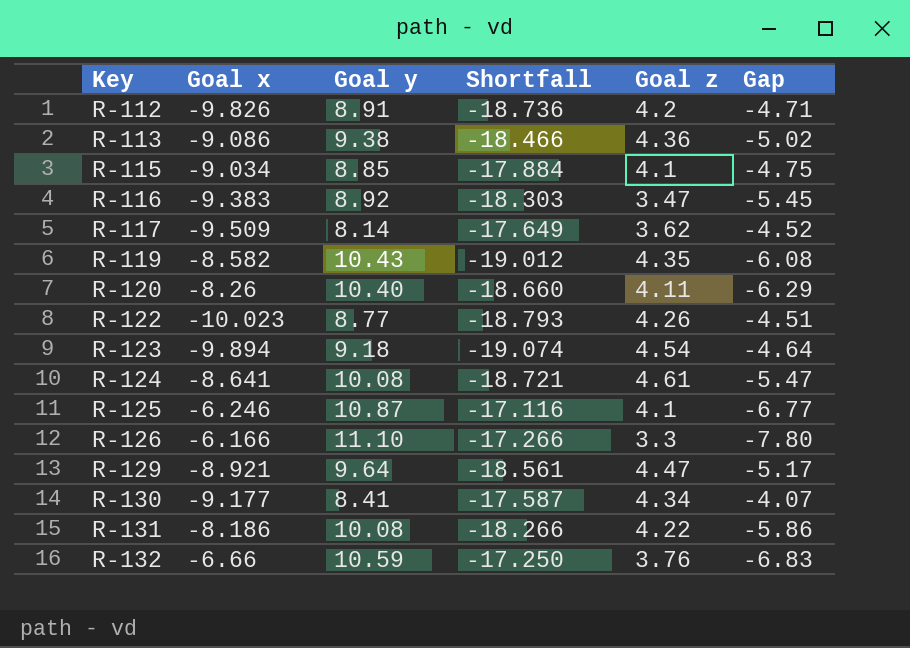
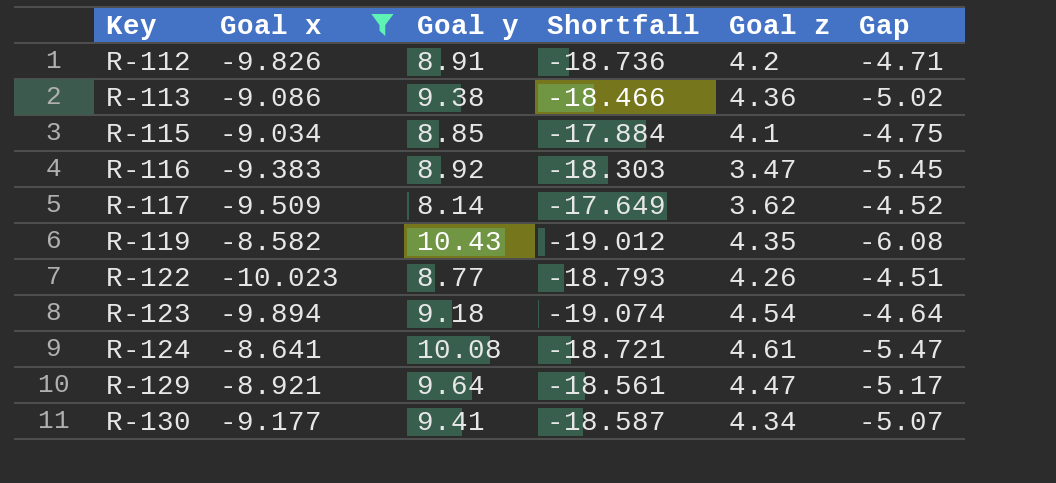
filter: none -> Goal x <= -8.582
R-130 | Goal y: 8.41 -> 9.41
R-130 | Shortfall: -17.587 -> -18.587
R-130 | Gap: -4.07 -> -5.07

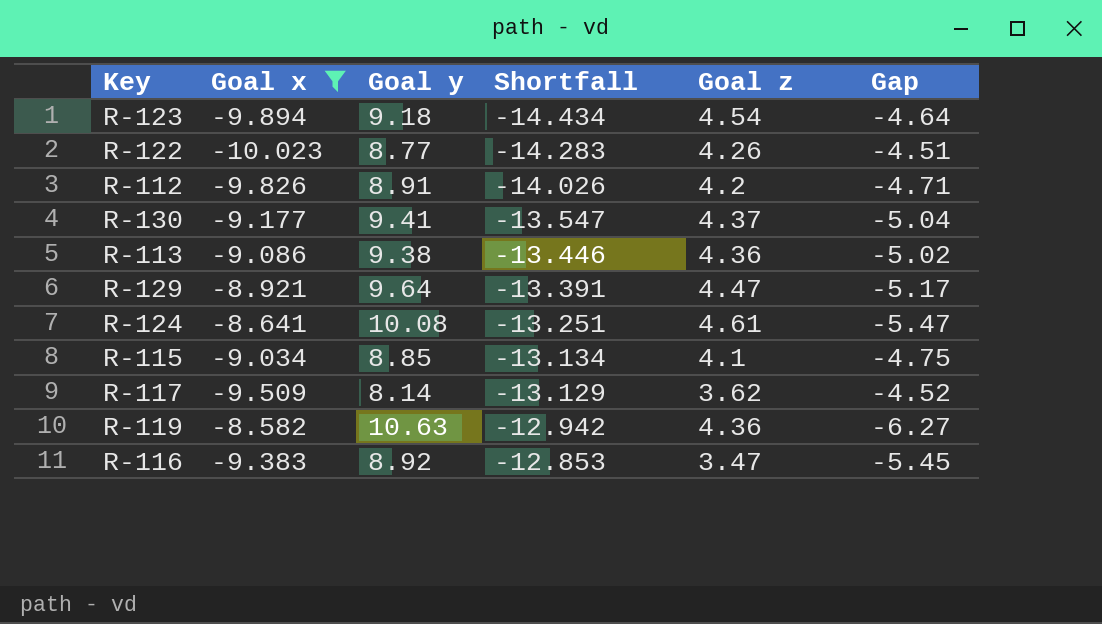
row order: Key ascending -> Shortfall ascending
column Shortfall | formula: [Goal x] - [Goal y] -> [Goal x] - [Goal z]
R-130 | Goal z: 4.34 -> 4.37
R-130 | Gap: -5.07 -> -5.04
R-119 | Goal y: 10.43 -> 10.63
R-119 | Goal z: 4.35 -> 4.36
R-119 | Gap: -6.08 -> -6.27

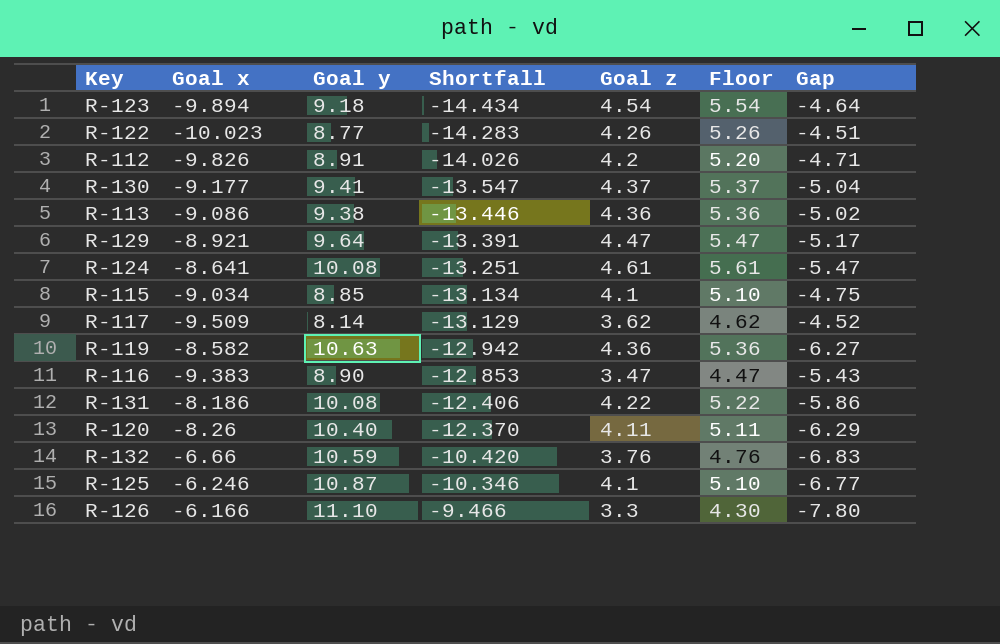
filter: Goal x <= -8.582 -> none
column Floor | formula: none -> [Goal z] + 1
R-116 | Goal y: 8.92 -> 8.90
R-116 | Gap: -5.45 -> -5.43

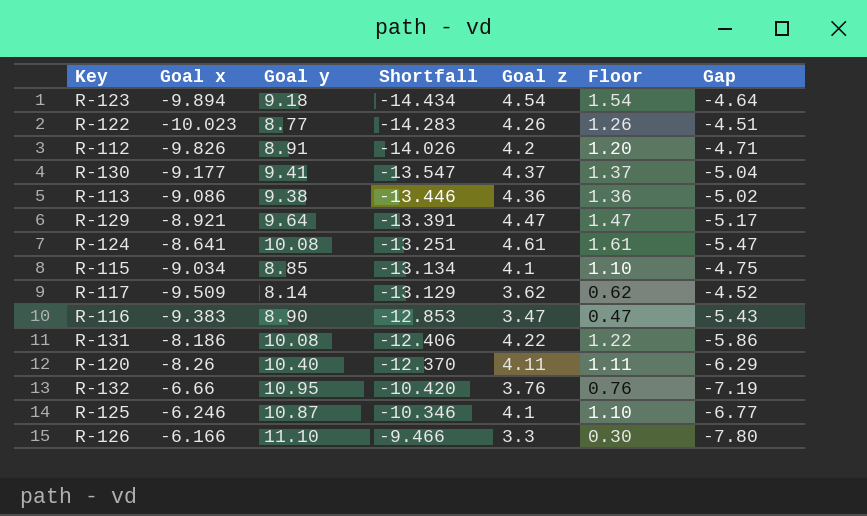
column Floor | formula: [Goal z] + 1 -> [Goal z] - 3
row R-119: -8.582 | 10.63 | -12.942 | 4.36 | 5.36 | -6.27 -> none
R-132 | Goal y: 10.59 -> 10.95
R-132 | Gap: -6.83 -> -7.19

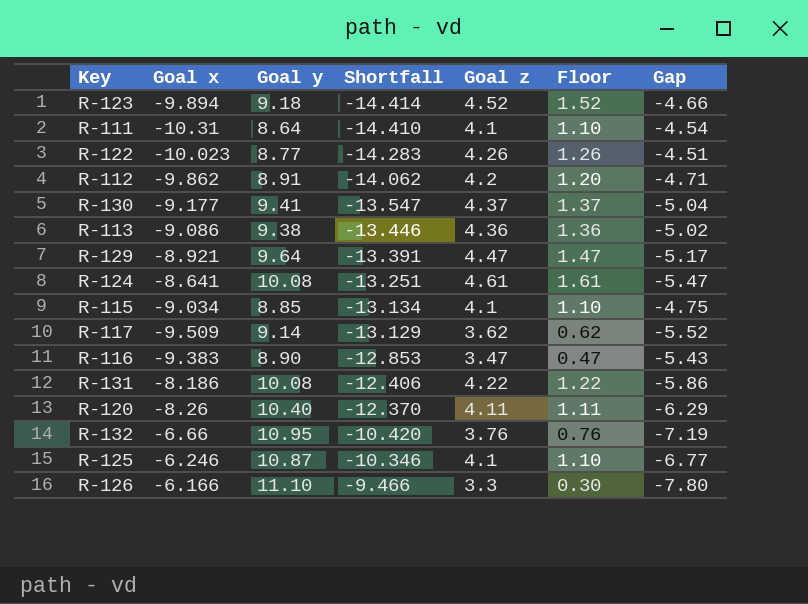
R-123 | Shortfall: -14.434 -> -14.414
R-123 | Goal z: 4.54 -> 4.52
R-123 | Floor: 1.54 -> 1.52
R-123 | Gap: -4.64 -> -4.66
row R-111: none -> -10.31 | 8.64 | -14.410 | 4.1 | 1.10 | -4.54
R-112 | Goal x: -9.826 -> -9.862
R-112 | Shortfall: -14.026 -> -14.062
R-117 | Goal y: 8.14 -> 9.14
R-117 | Gap: -4.52 -> -5.52

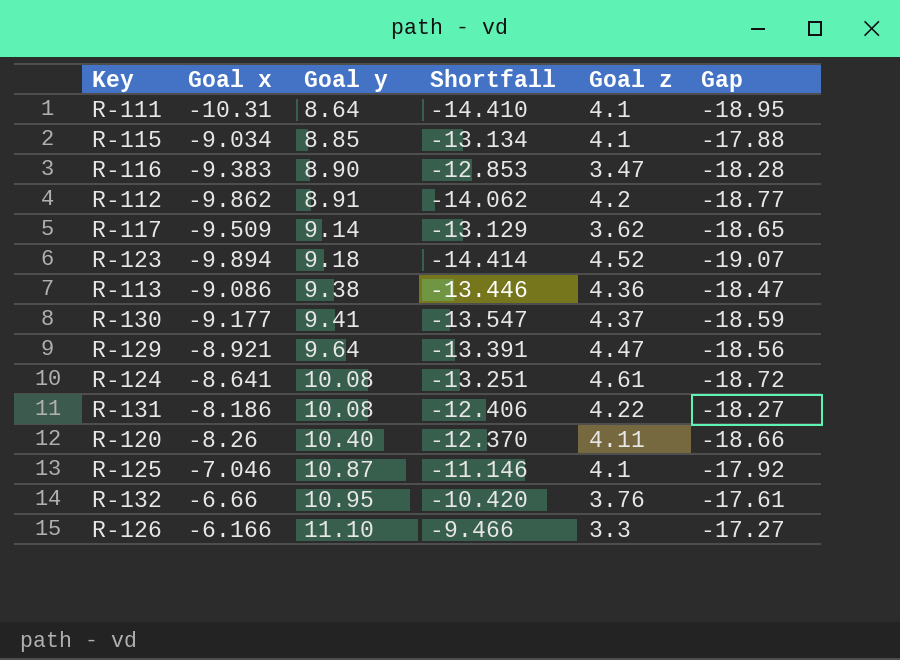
row order: Shortfall ascending -> Goal y ascending
column Floor | formula: [Goal z] - 3 -> none
column Gap | formula: [Goal z] - [Goal y] -> [Goal x] - [Goal y]
row R-122: -10.023 | 8.77 | -14.283 | 4.26 | 1.26 | -4.51 -> none
R-125 | Goal x: -6.246 -> -7.046
R-125 | Shortfall: -10.346 -> -11.146

